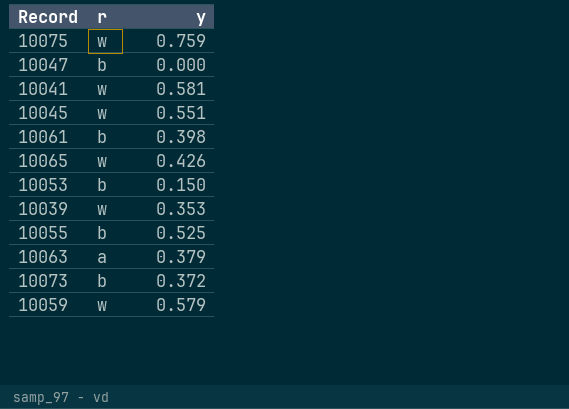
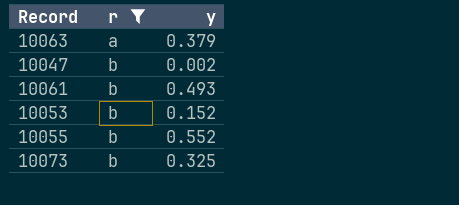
filter: none -> r != w
row order: none -> r ascending
10047 | y: 0.000 -> 0.002
10061 | y: 0.398 -> 0.493
10053 | y: 0.150 -> 0.152
10055 | y: 0.525 -> 0.552
10073 | y: 0.372 -> 0.325

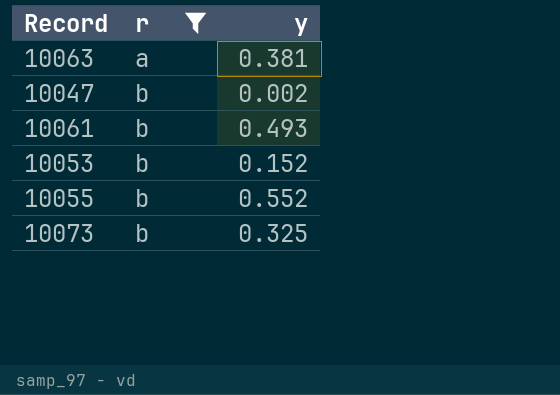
10063 | y: 0.379 -> 0.381

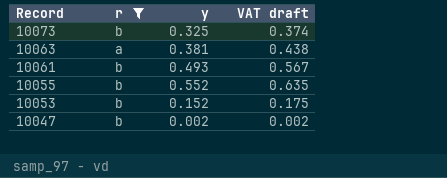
row order: r ascending -> Record descending
column VAT draft | formula: none -> [y] * 1.15

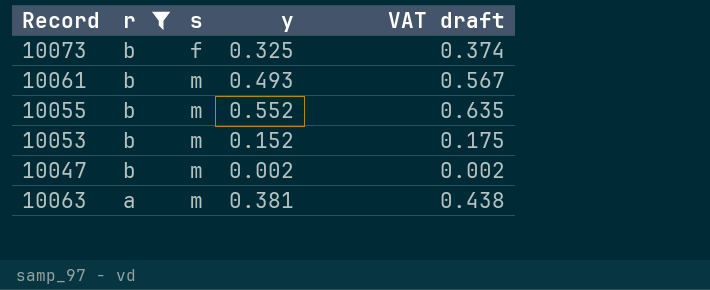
row order: Record descending -> r descending
column s | position: none -> 3

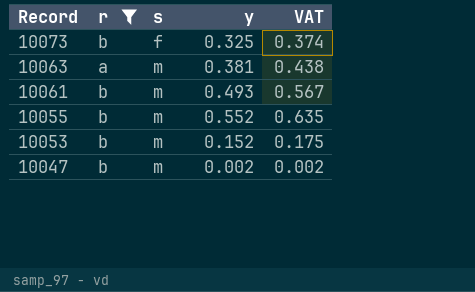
row order: r descending -> Record descending
column name: VAT draft -> VAT

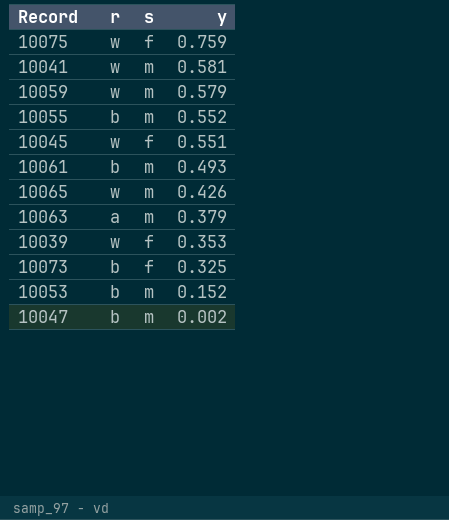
filter: r != w -> none
row order: Record descending -> y descending
column VAT | formula: [y] * 1.15 -> none
10063 | y: 0.381 -> 0.379

